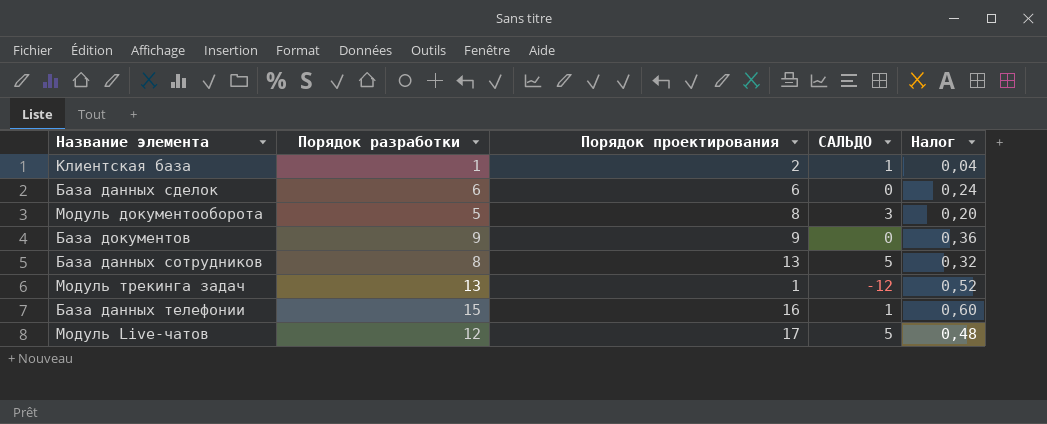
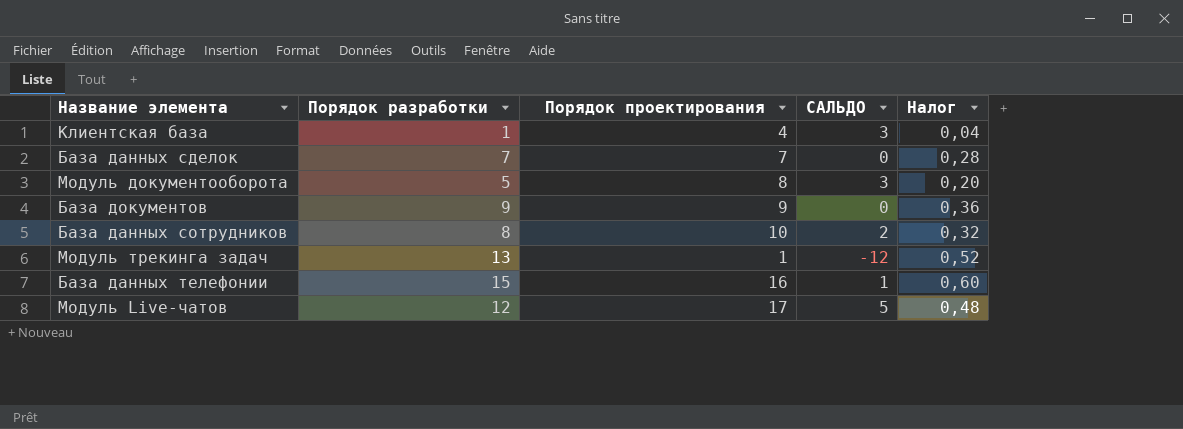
Клиентская база | Порядок проектирования: 2 -> 4
Клиентская база | САЛЬДО: 1 -> 3
База данных сделок | Порядок разработки: 6 -> 7
База данных сделок | Порядок проектирования: 6 -> 7
База данных сделок | Налог: 0,24 -> 0,28
База данных сотрудников | Порядок проектирования: 13 -> 10
База данных сотрудников | САЛЬДО: 5 -> 2

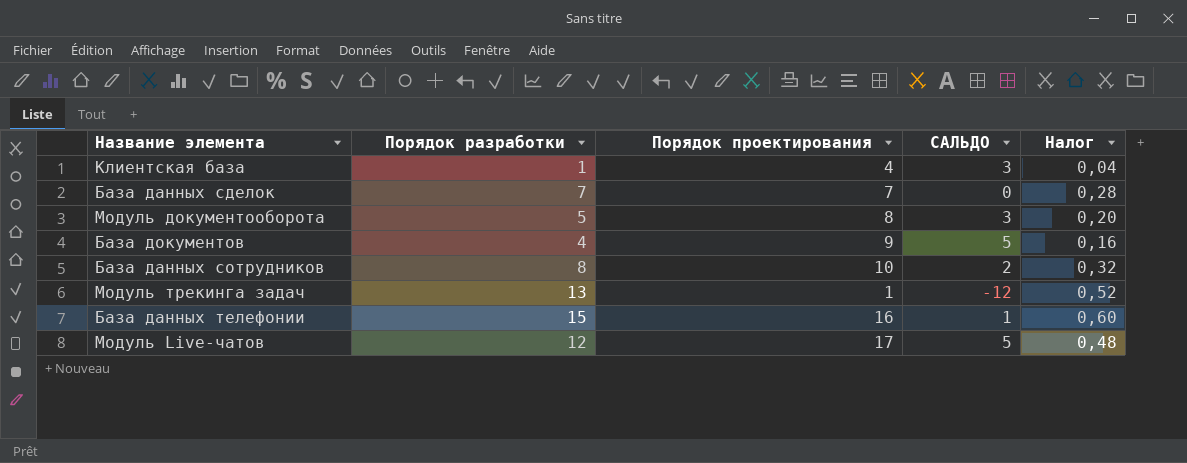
База документов | Порядок разработки: 9 -> 4
База документов | САЛЬДО: 0 -> 5
База документов | Налог: 0,36 -> 0,16

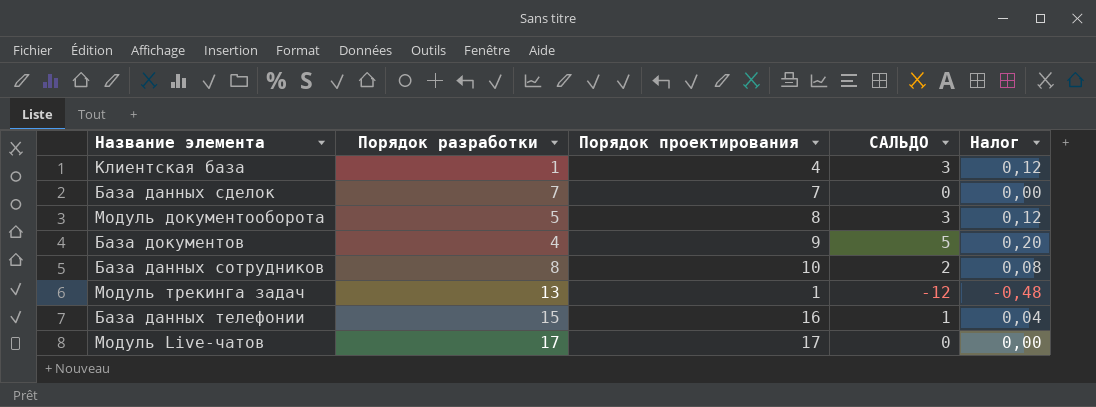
column Налог | formula: [Порядок разработки] * 0,04 -> [САЛЬДО] * 0,04
Модуль Live-чатов | Порядок разработки: 12 -> 17
Модуль Live-чатов | САЛЬДО: 5 -> 0

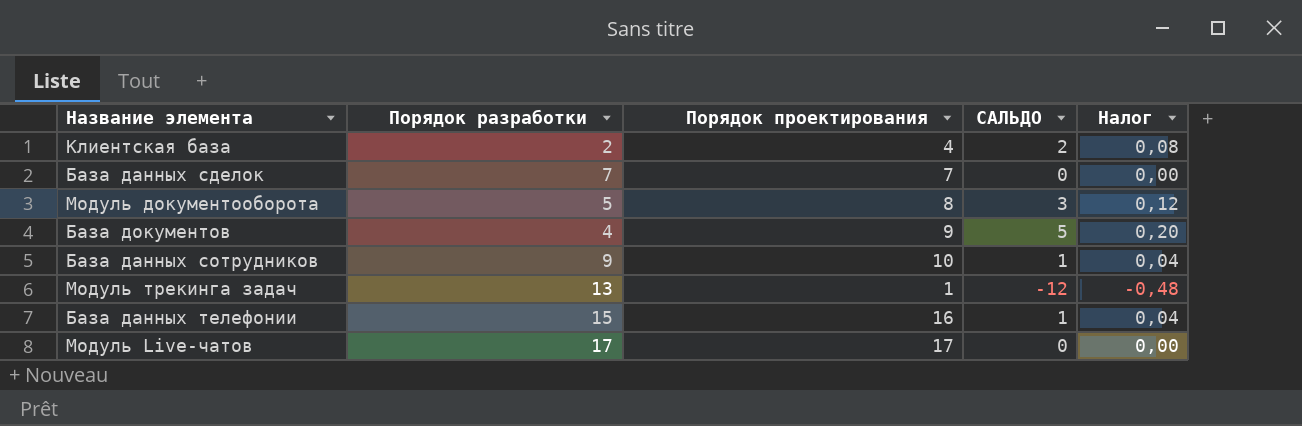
Клиентская база | Порядок разработки: 1 -> 2
Клиентская база | САЛЬДО: 3 -> 2
Клиентская база | Налог: 0,12 -> 0,08
База данных сотрудников | Порядок разработки: 8 -> 9
База данных сотрудников | САЛЬДО: 2 -> 1
База данных сотрудников | Налог: 0,08 -> 0,04

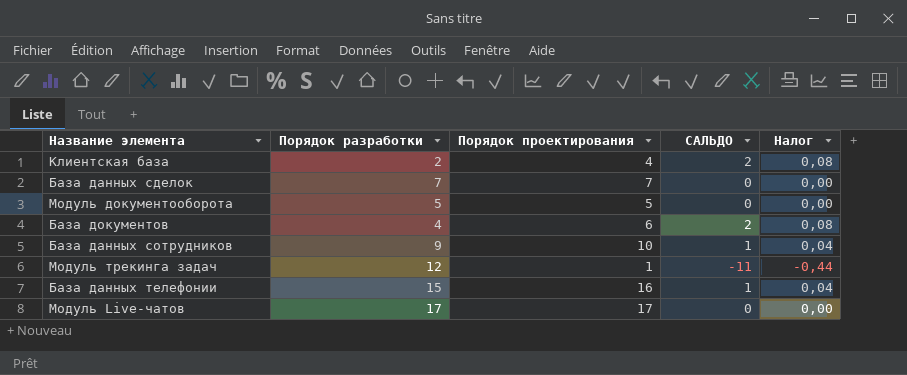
Модуль документооборота | Порядок проектирования: 8 -> 5
Модуль документооборота | САЛЬДО: 3 -> 0
Модуль документооборота | Налог: 0,12 -> 0,00
База документов | Порядок проектирования: 9 -> 6
База документов | САЛЬДО: 5 -> 2
База документов | Налог: 0,20 -> 0,08
Модуль трекинга задач | Порядок разработки: 13 -> 12
Модуль трекинга задач | САЛЬДО: -12 -> -11
Модуль трекинга задач | Налог: -0,48 -> -0,44

